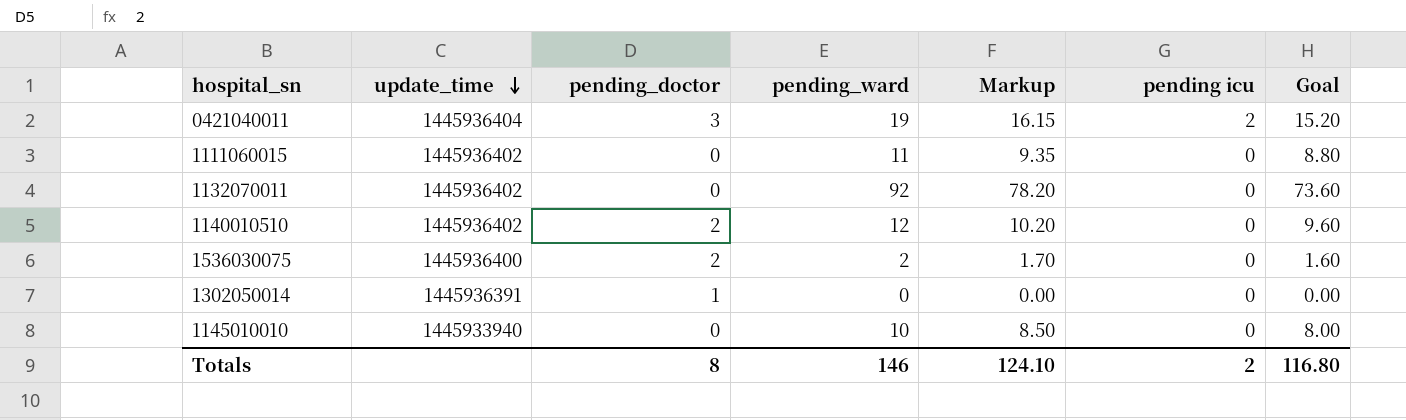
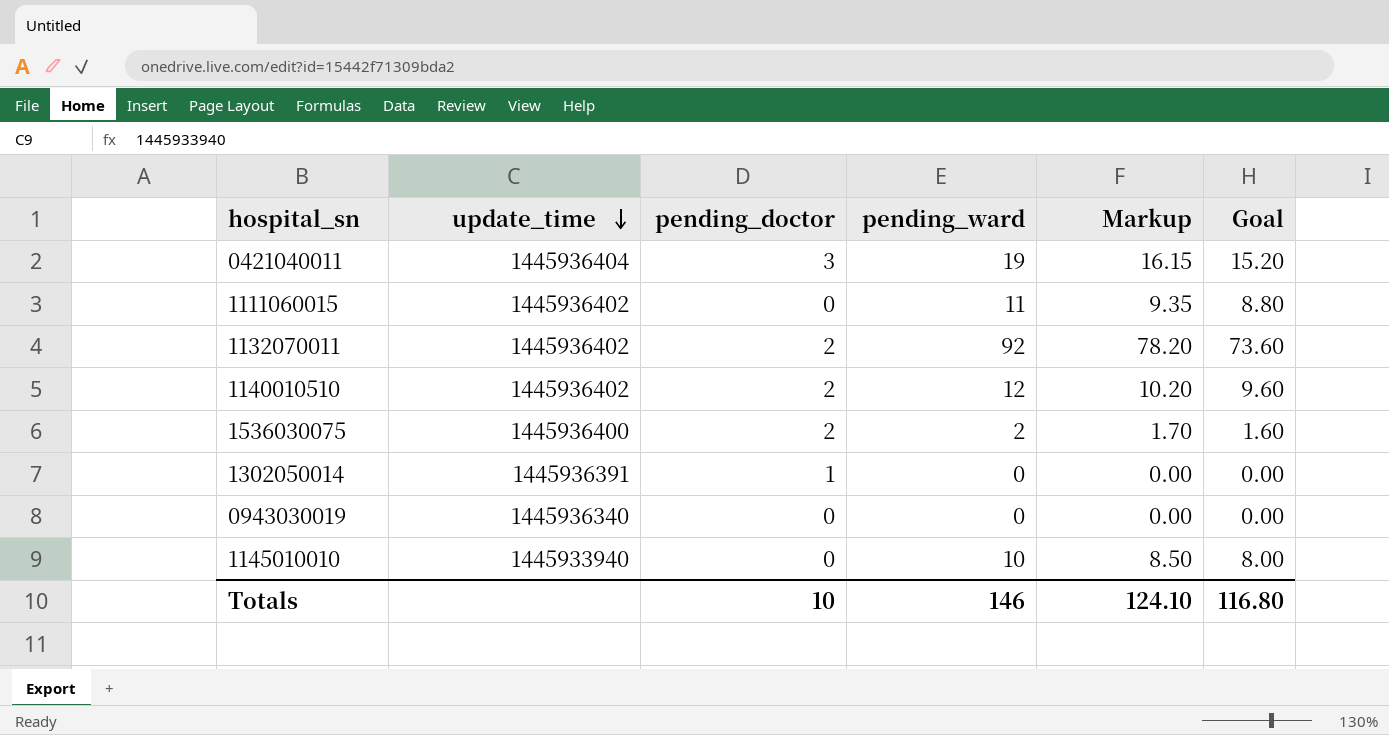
column pending icu | position: 6 -> none
1132070011 | pending_doctor: 0 -> 2
row 0943030019: none -> 1445936340 | 0 | 0 | 0.00 | 0.00
Totals | pending_doctor: 8 -> 10

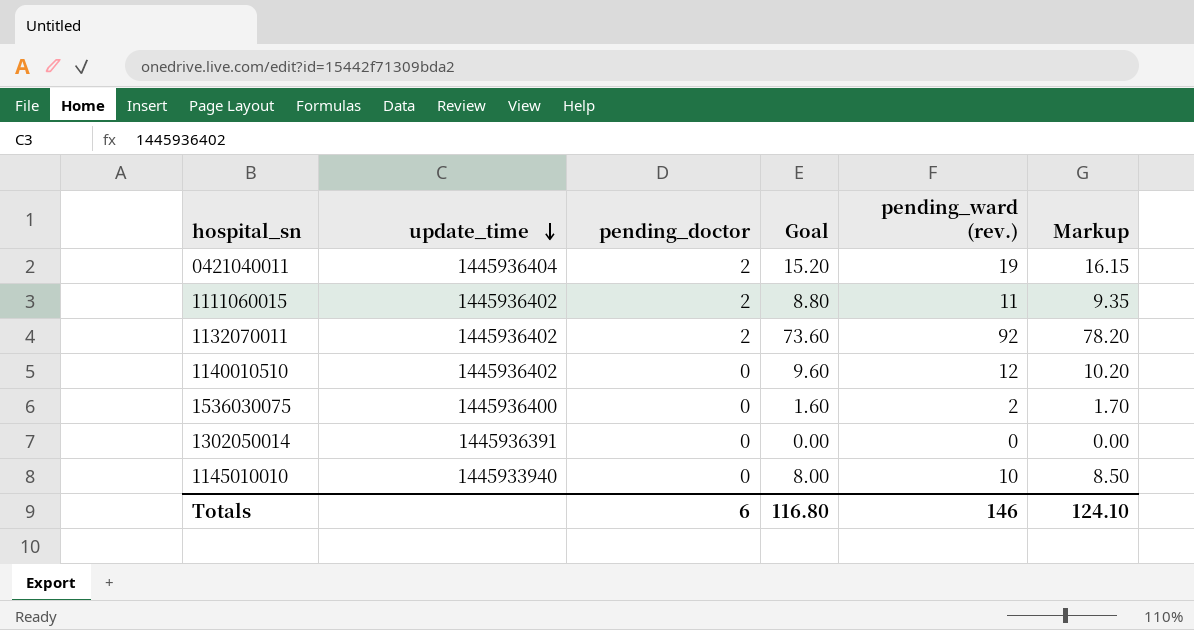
column Goal | position: 6 -> 4
column name: pending_ward -> pending_ward (rev.)
row 0943030019: 1445936340 | 0 | 0 | 0.00 | 0.00 -> none
0421040011 | pending_doctor: 3 -> 2
1111060015 | pending_doctor: 0 -> 2
1140010510 | pending_doctor: 2 -> 0
1536030075 | pending_doctor: 2 -> 0
1302050014 | pending_doctor: 1 -> 0
Totals | pending_doctor: 10 -> 6

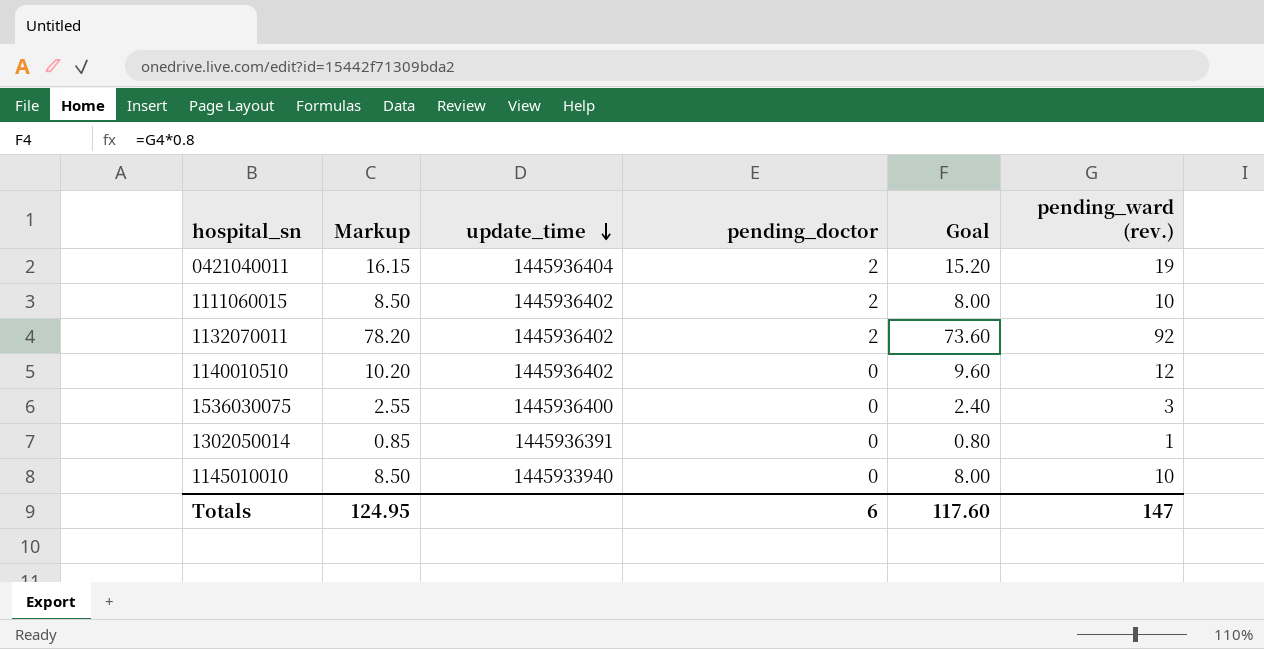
column Markup | position: 6 -> 2
1111060015 | Markup: 9.35 -> 8.50
1111060015 | Goal: 8.80 -> 8.00
1111060015 | pending_ward (rev.): 11 -> 10
1536030075 | Markup: 1.70 -> 2.55
1536030075 | Goal: 1.60 -> 2.40
1536030075 | pending_ward (rev.): 2 -> 3
1302050014 | Markup: 0.00 -> 0.85
1302050014 | Goal: 0.00 -> 0.80
1302050014 | pending_ward (rev.): 0 -> 1
Totals | Markup: 124.10 -> 124.95
Totals | Goal: 116.80 -> 117.60
Totals | pending_ward (rev.): 146 -> 147

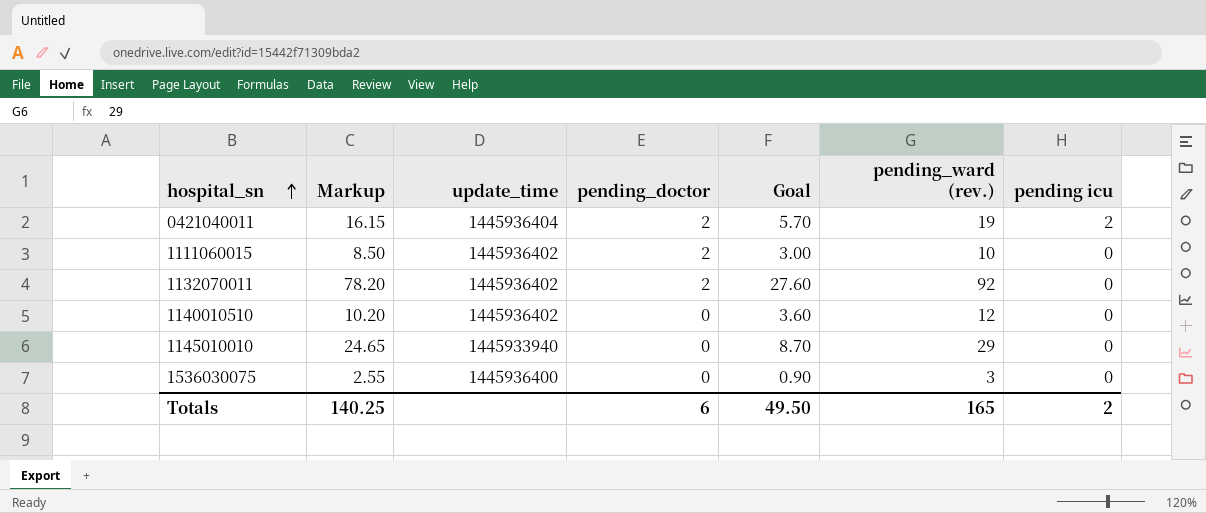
row order: update_time descending -> hospital_sn ascending
column Goal | formula: [pending_ward (rev.)] * 0.8 -> [pending_ward (rev.)] * 0.3
column pending icu | position: none -> 7
row 1302050014: 0.85 | 1445936391 | 0 | 0.80 | 1 -> none
1145010010 | Markup: 8.50 -> 24.65
1145010010 | pending_ward (rev.): 10 -> 29
Totals | Markup: 124.95 -> 140.25
Totals | Goal: 117.60 -> 49.50
Totals | pending_ward (rev.): 147 -> 165

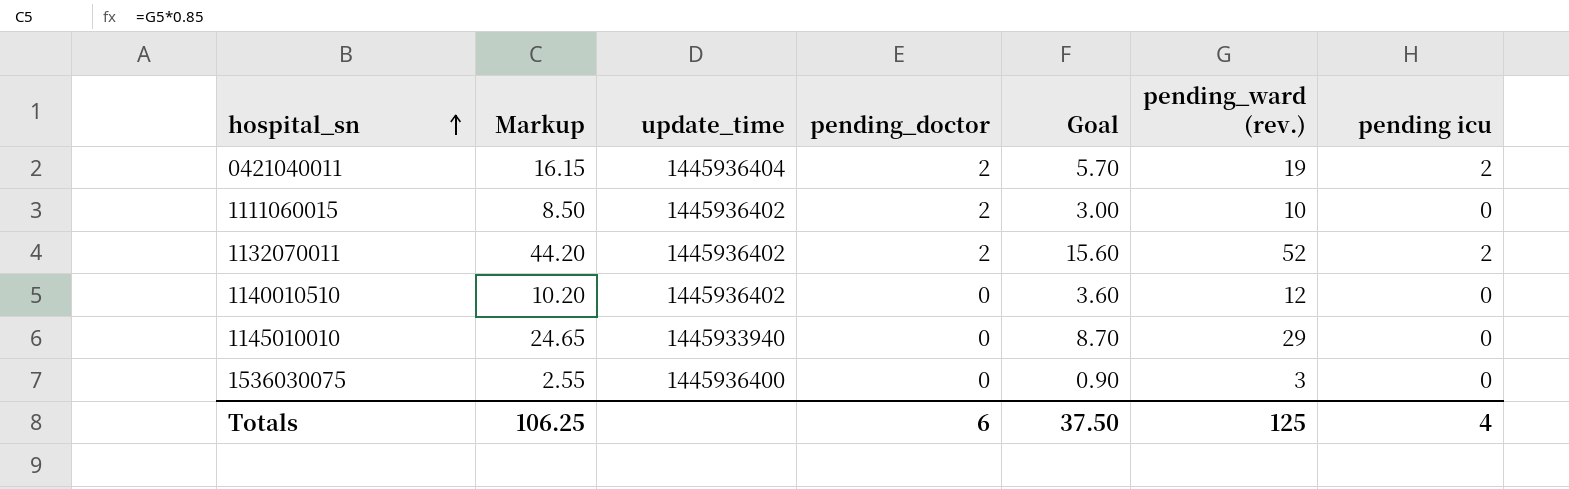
1132070011 | Markup: 78.20 -> 44.20
1132070011 | Goal: 27.60 -> 15.60
1132070011 | pending_ward (rev.): 92 -> 52
1132070011 | pending icu: 0 -> 2
Totals | Markup: 140.25 -> 106.25
Totals | Goal: 49.50 -> 37.50
Totals | pending_ward (rev.): 165 -> 125
Totals | pending icu: 2 -> 4

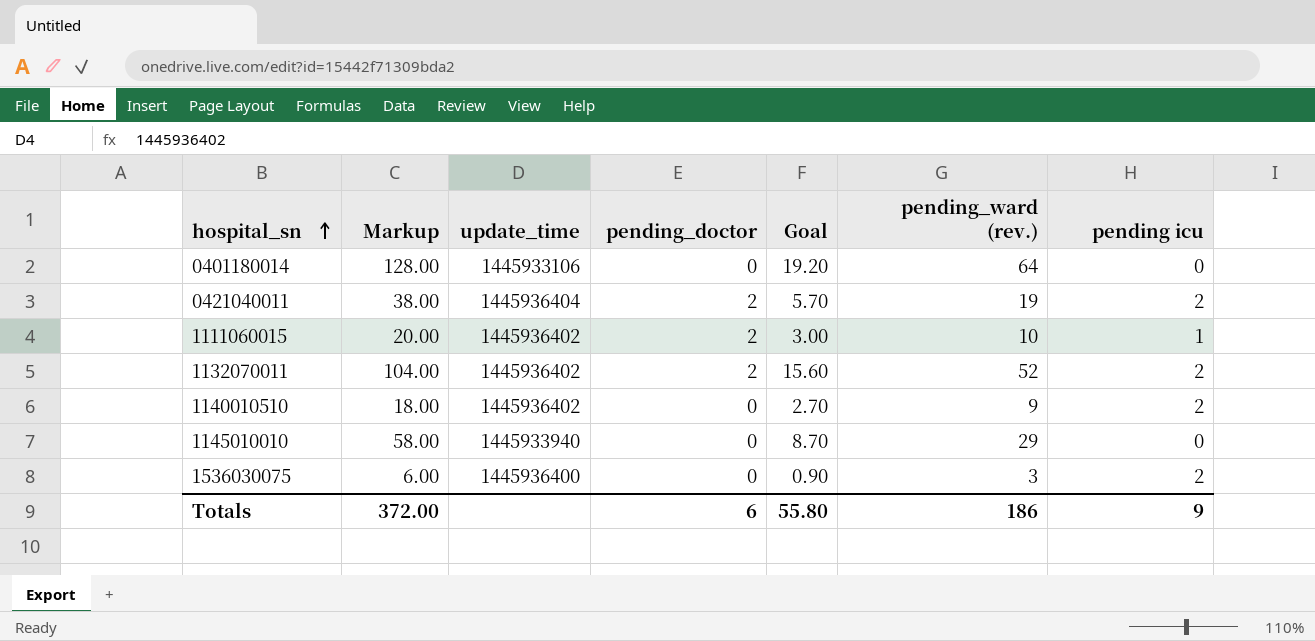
column Markup | formula: [pending_ward (rev.)] * 0.85 -> [pending_ward (rev.)] * 2
row 0401180014: none -> 128.00 | 1445933106 | 0 | 19.20 | 64 | 0
1111060015 | pending icu: 0 -> 1
1140010510 | Goal: 3.60 -> 2.70
1140010510 | pending_ward (rev.): 12 -> 9
1140010510 | pending icu: 0 -> 2
1536030075 | pending icu: 0 -> 2
Totals | Markup: 106.25 -> 372.00
Totals | Goal: 37.50 -> 55.80
Totals | pending_ward (rev.): 125 -> 186
Totals | pending icu: 4 -> 9

